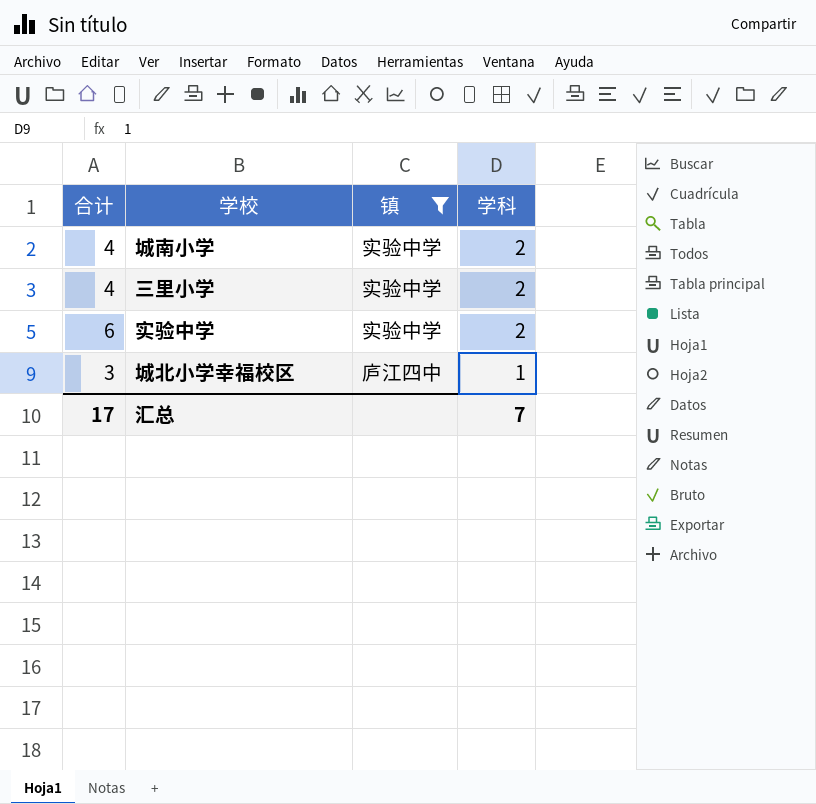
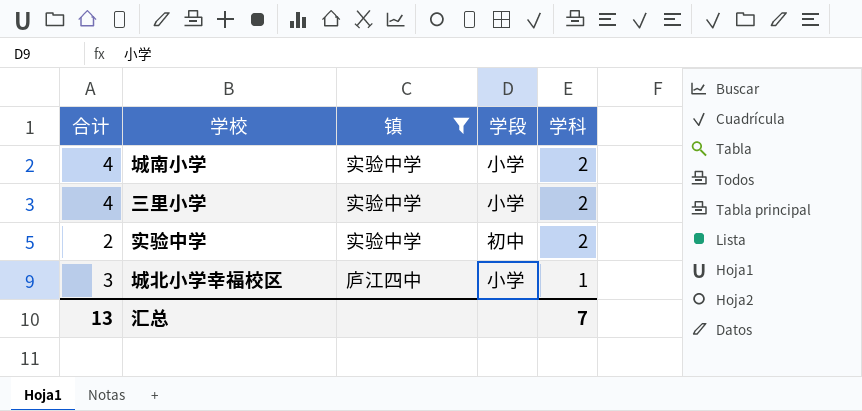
column 学段 | position: none -> 4
实验中学 | 合计: 6 -> 2
汇总 | 合计: 17 -> 13

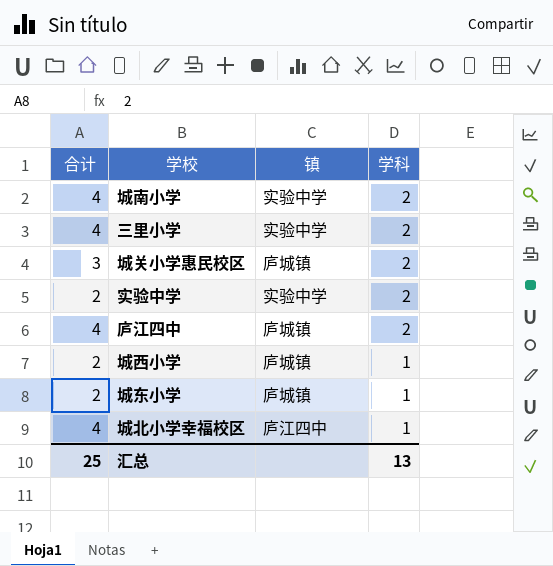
filter: 镇 != 庐城镇 -> none
column 学段 | position: 4 -> none
城北小学幸福校区 | 合计: 3 -> 4
汇总 | 合计: 13 -> 25
汇总 | 学科: 7 -> 13

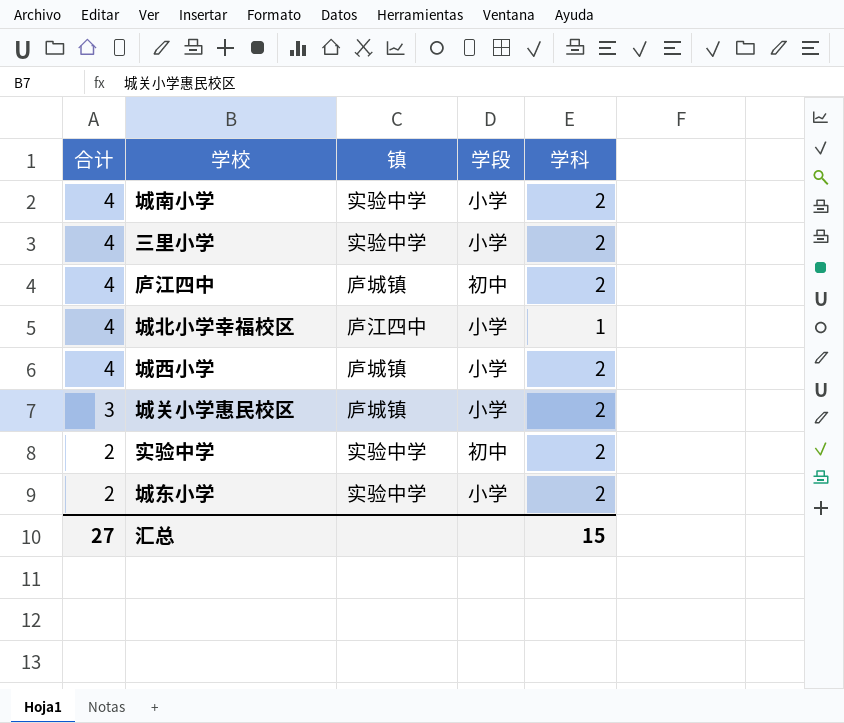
row order: 学科 descending -> 合计 descending
column 学段 | position: none -> 4
城西小学 | 合计: 2 -> 4
城西小学 | 学科: 1 -> 2
城东小学 | 镇: 庐城镇 -> 实验中学
城东小学 | 学科: 1 -> 2
汇总 | 合计: 25 -> 27
汇总 | 学科: 13 -> 15

